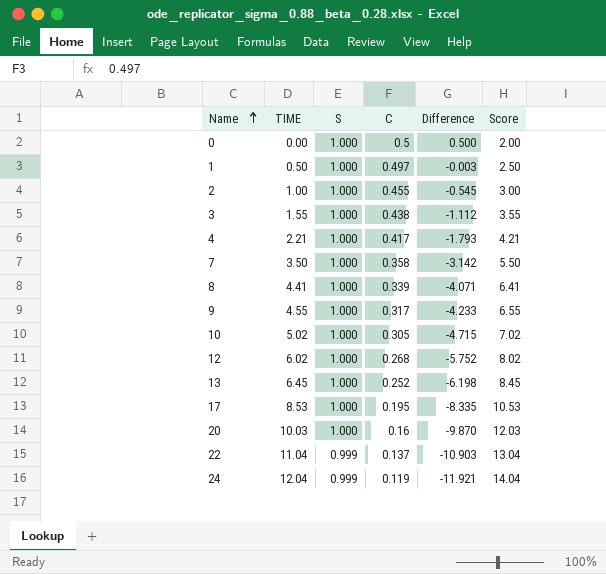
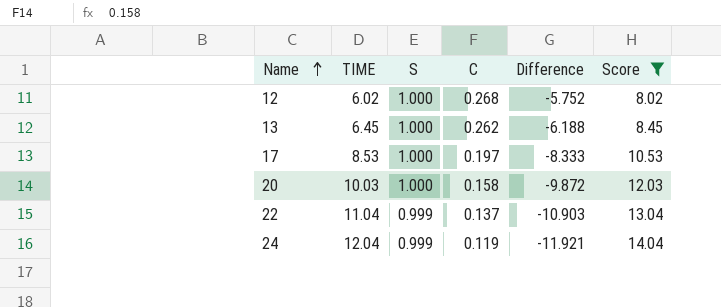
filter: none -> Score >= 8.02
13 | C: 0.252 -> 0.262
13 | Difference: -6.198 -> -6.188
17 | C: 0.195 -> 0.197
17 | Difference: -8.335 -> -8.333
20 | C: 0.16 -> 0.158
20 | Difference: -9.870 -> -9.872

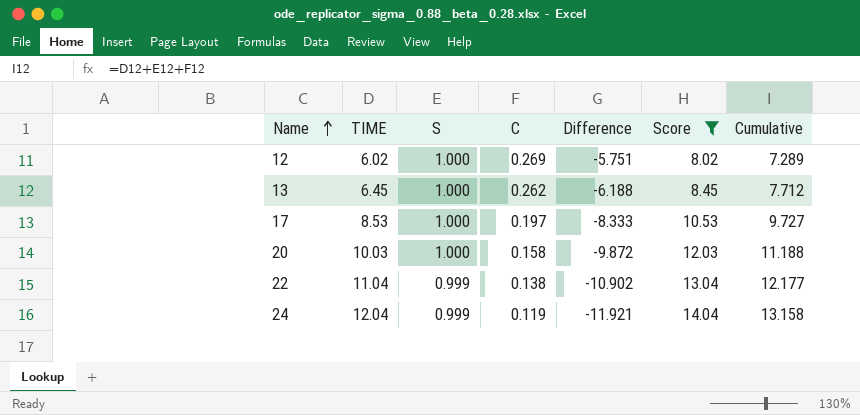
column Cumulative | formula: none -> [TIME] + [S] + [C]
12 | C: 0.268 -> 0.269
12 | Difference: -5.752 -> -5.751
22 | C: 0.137 -> 0.138
22 | Difference: -10.903 -> -10.902

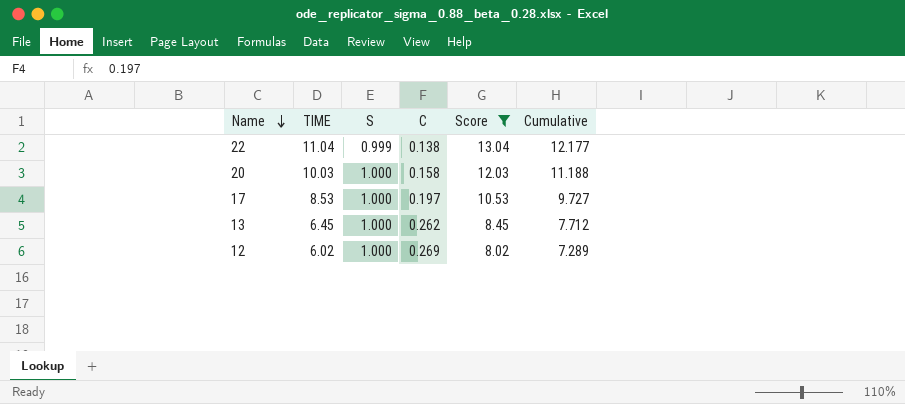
row order: Name ascending -> Name descending
column Difference | formula: [C] - [TIME] -> none
row 24: 12.04 | 0.999 | 0.119 | -11.921 | 14.04 | 13.158 -> none

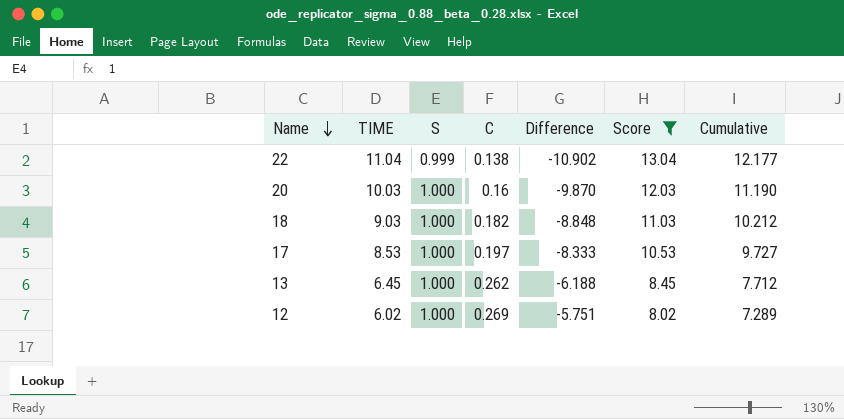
column Difference | formula: none -> [C] - [TIME]
20 | C: 0.158 -> 0.16
20 | Cumulative: 11.188 -> 11.190
row 18: none -> 9.03 | 1.000 | 0.182 | -8.848 | 11.03 | 10.212

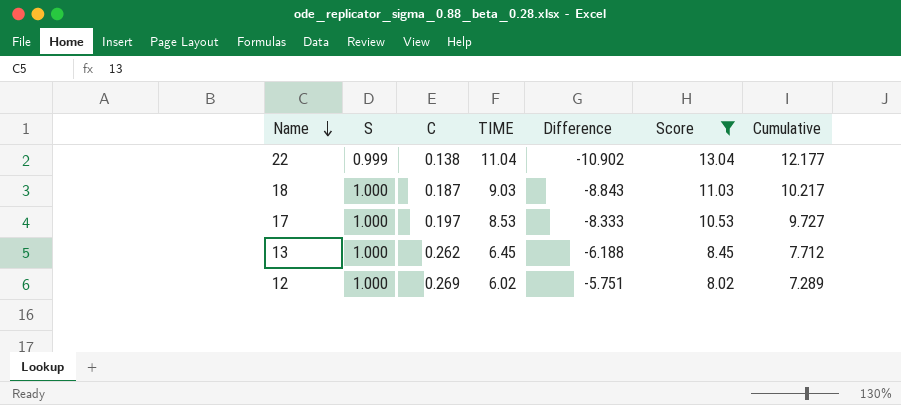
column TIME | position: 2 -> 4
row 20: 10.03 | 1.000 | 0.16 | -9.870 | 12.03 | 11.190 -> none
18 | C: 0.182 -> 0.187
18 | Difference: -8.848 -> -8.843
18 | Cumulative: 10.212 -> 10.217

